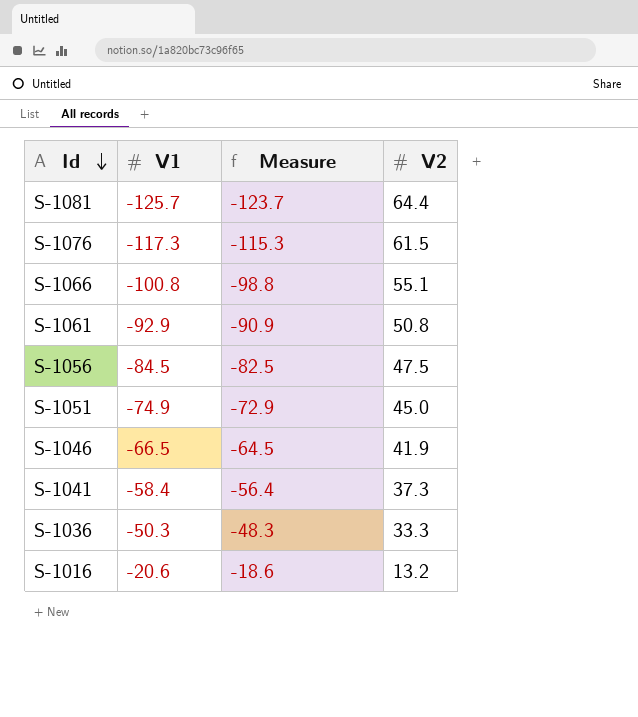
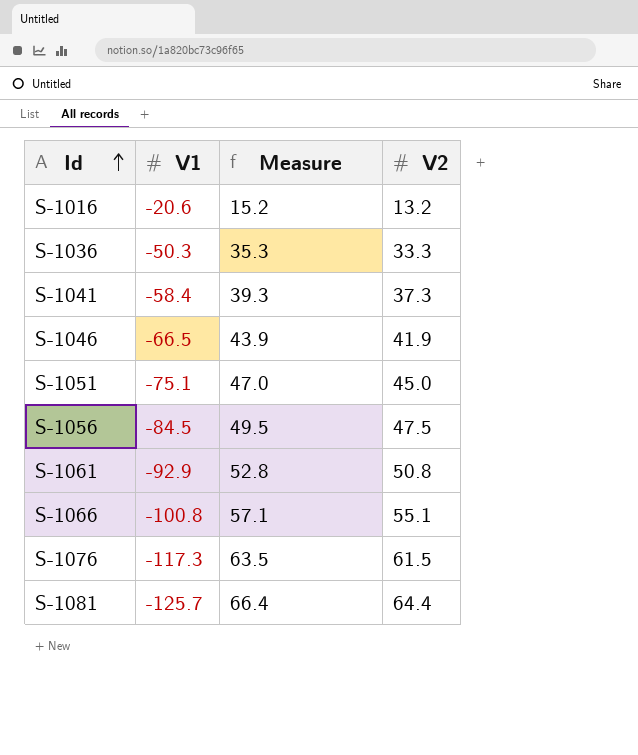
row order: Id descending -> Id ascending
column Measure | formula: [V1] + 2 -> [V2] + 2
S-1051 | V1: -74.9 -> -75.1

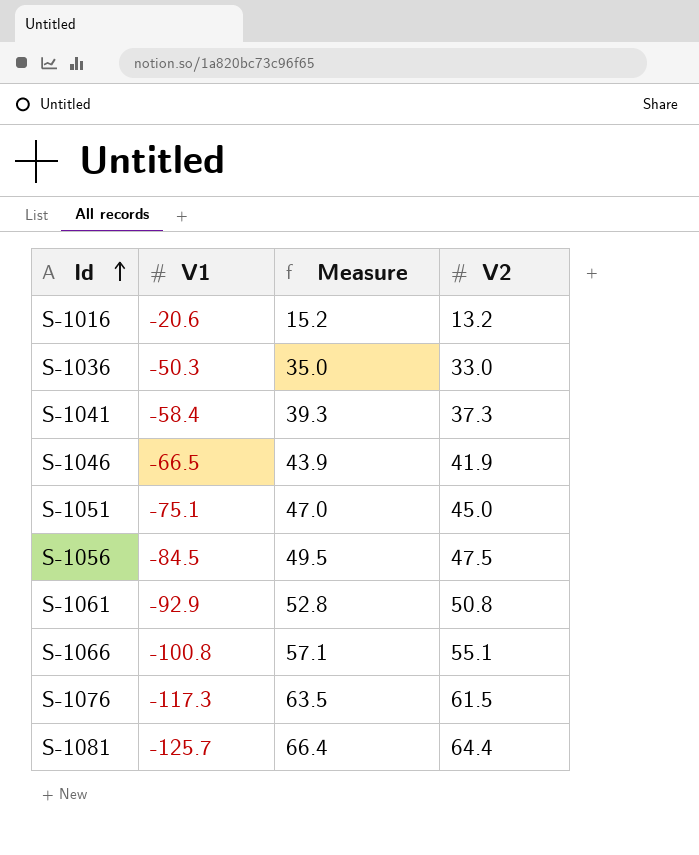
S-1036 | Measure: 35.3 -> 35.0
S-1036 | V2: 33.3 -> 33.0

